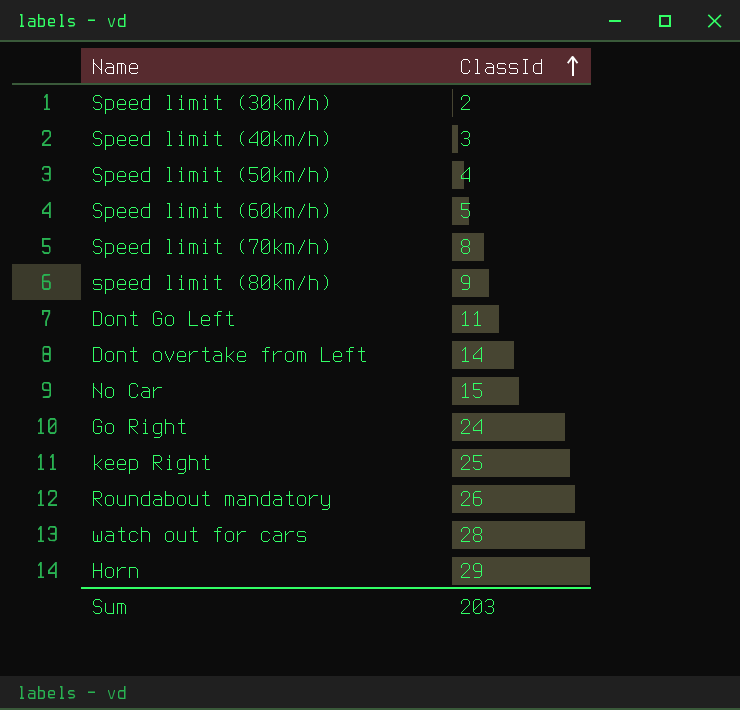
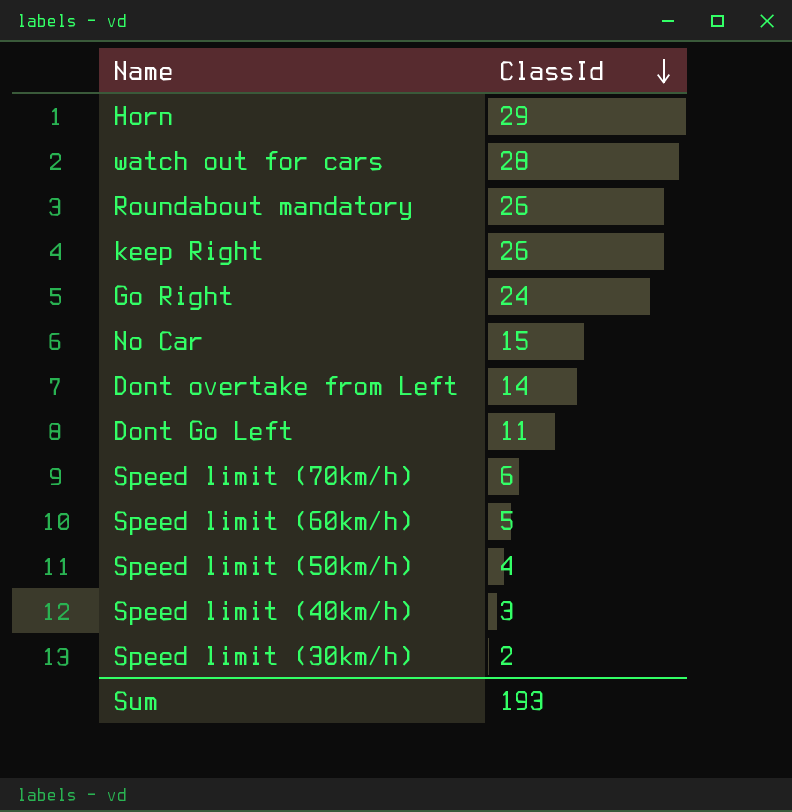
row order: ClassId ascending -> ClassId descending
row speed limit (80km/h): 9 -> none
keep Right | ClassId: 25 -> 26
Speed limit (70km/h) | ClassId: 8 -> 6
Sum | ClassId: 203 -> 193

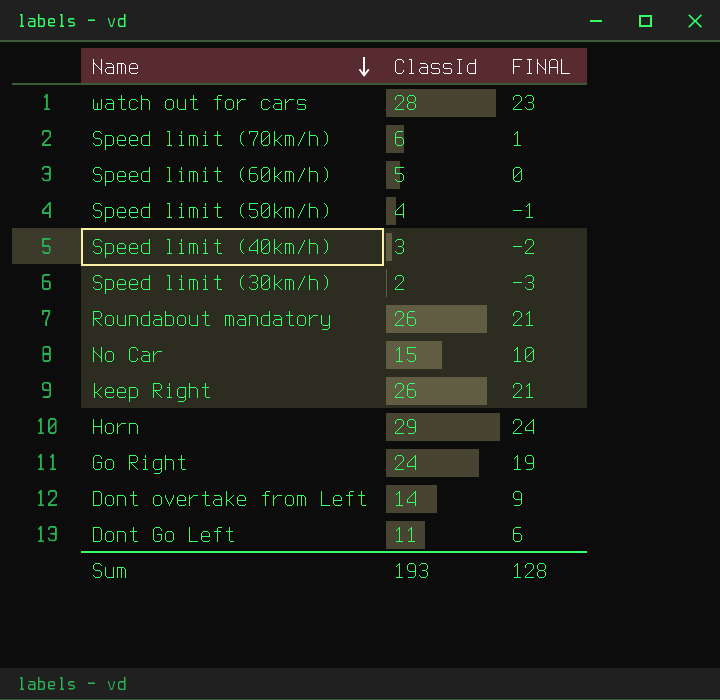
row order: ClassId descending -> Name descending
column FINAL | formula: none -> [ClassId] - 5

